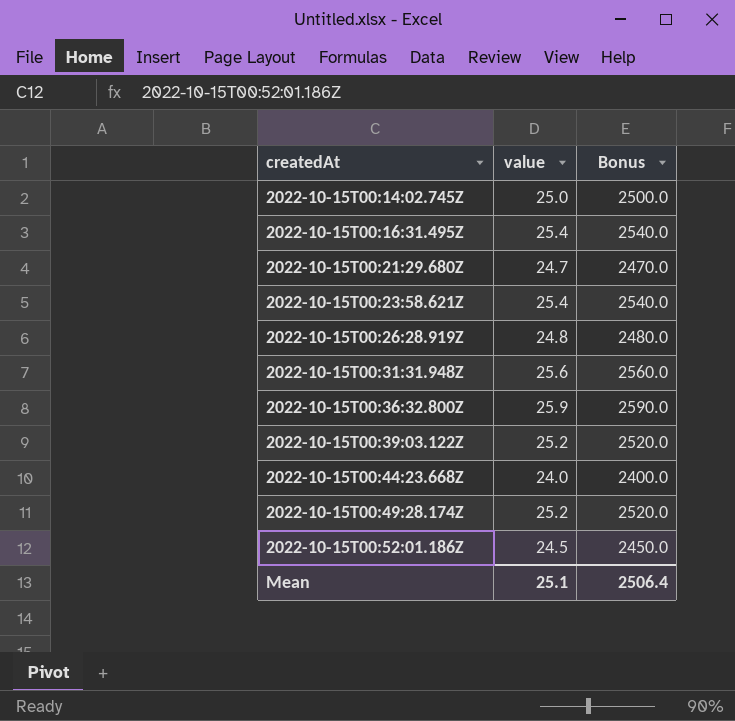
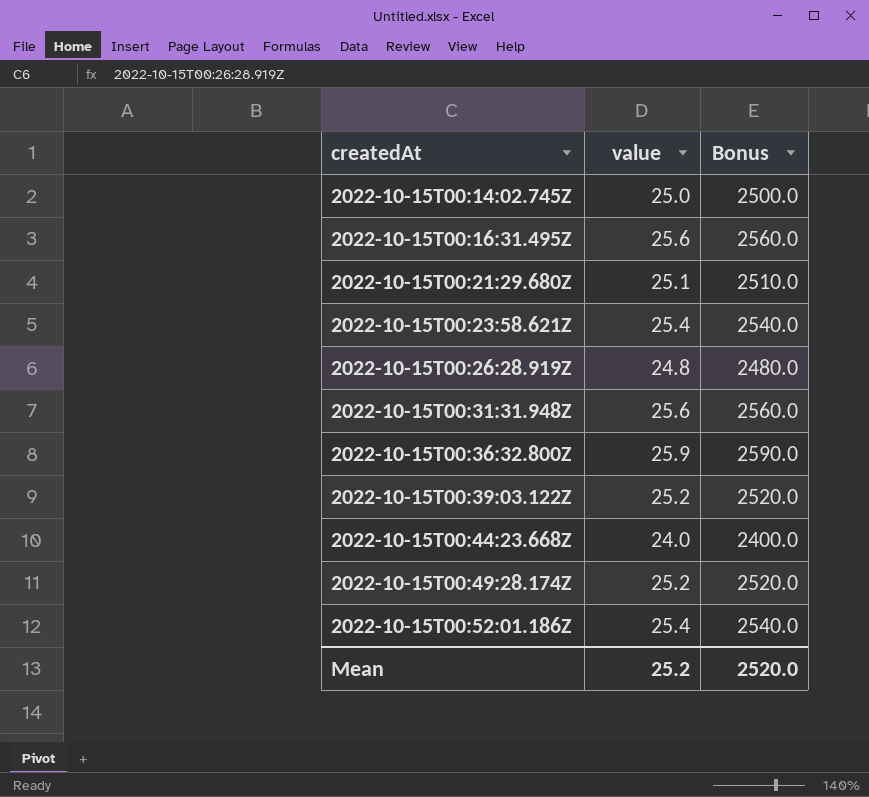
2022-10-15T00:16:31.495Z | value: 25.4 -> 25.6
2022-10-15T00:16:31.495Z | Bonus: 2540.0 -> 2560.0
2022-10-15T00:21:29.680Z | value: 24.7 -> 25.1
2022-10-15T00:21:29.680Z | Bonus: 2470.0 -> 2510.0
2022-10-15T00:52:01.186Z | value: 24.5 -> 25.4
2022-10-15T00:52:01.186Z | Bonus: 2450.0 -> 2540.0
Mean | value: 25.1 -> 25.2
Mean | Bonus: 2506.4 -> 2520.0

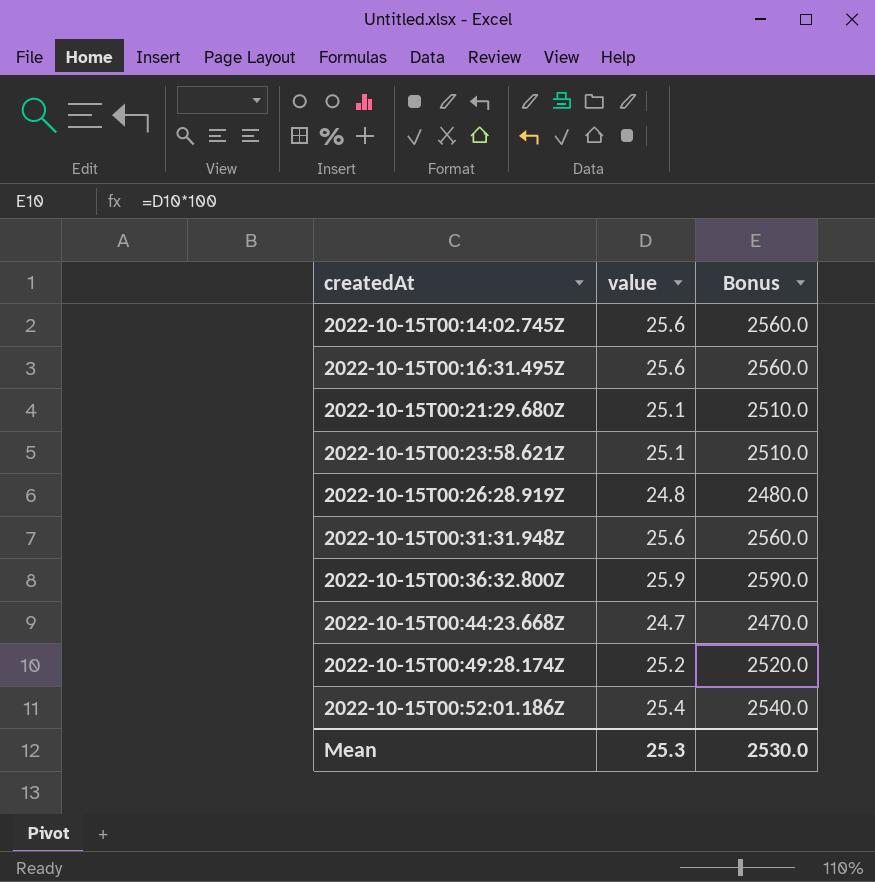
row 2022-10-15T00:39:03.122Z: 25.2 | 2520.0 -> none
2022-10-15T00:14:02.745Z | value: 25.0 -> 25.6
2022-10-15T00:14:02.745Z | Bonus: 2500.0 -> 2560.0
2022-10-15T00:23:58.621Z | value: 25.4 -> 25.1
2022-10-15T00:23:58.621Z | Bonus: 2540.0 -> 2510.0
2022-10-15T00:44:23.668Z | value: 24.0 -> 24.7
2022-10-15T00:44:23.668Z | Bonus: 2400.0 -> 2470.0
Mean | value: 25.2 -> 25.3
Mean | Bonus: 2520.0 -> 2530.0

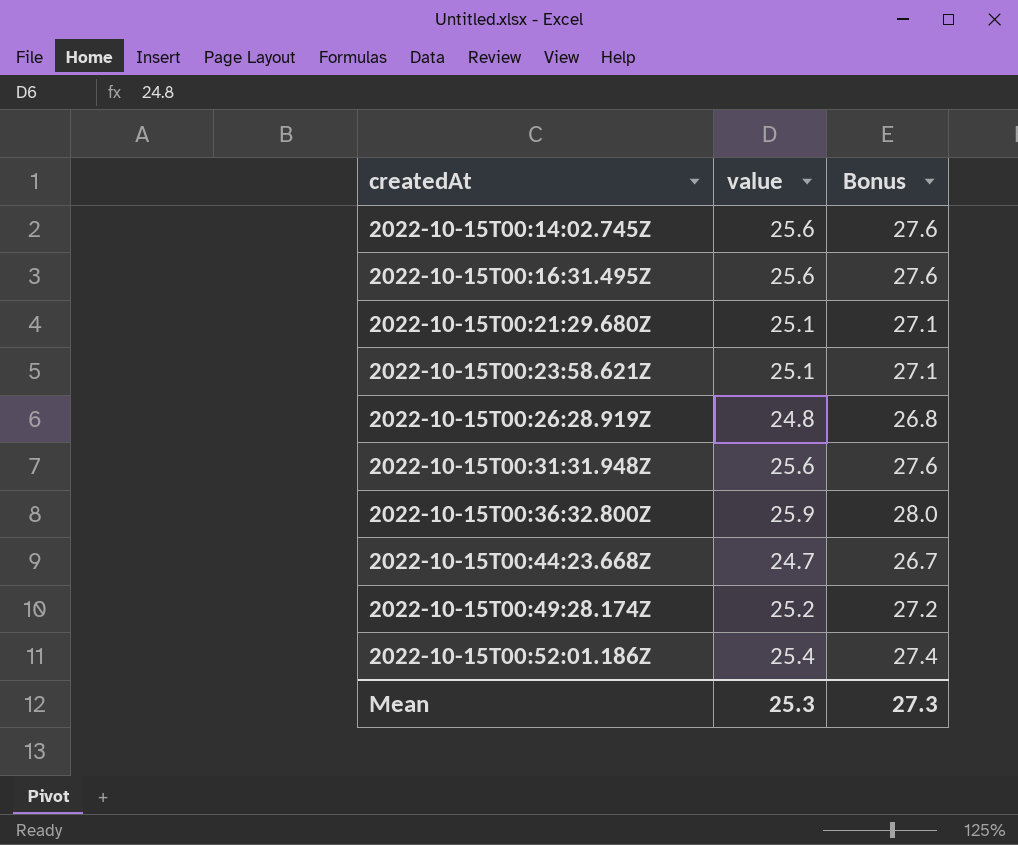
column Bonus | formula: [value] * 100 -> [value] * 1.08
Mean | Bonus: 2530.0 -> 27.3

